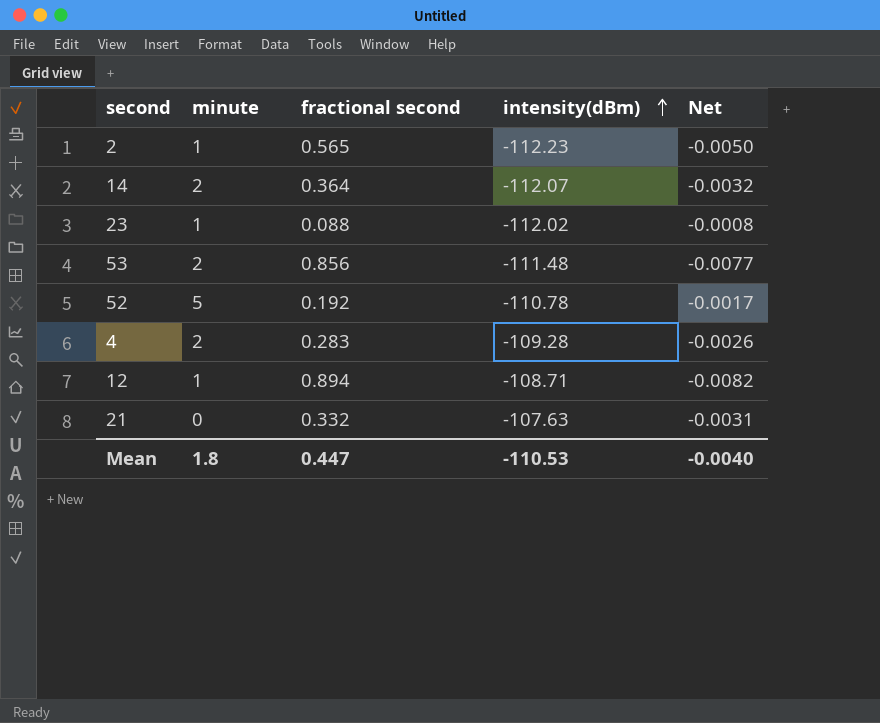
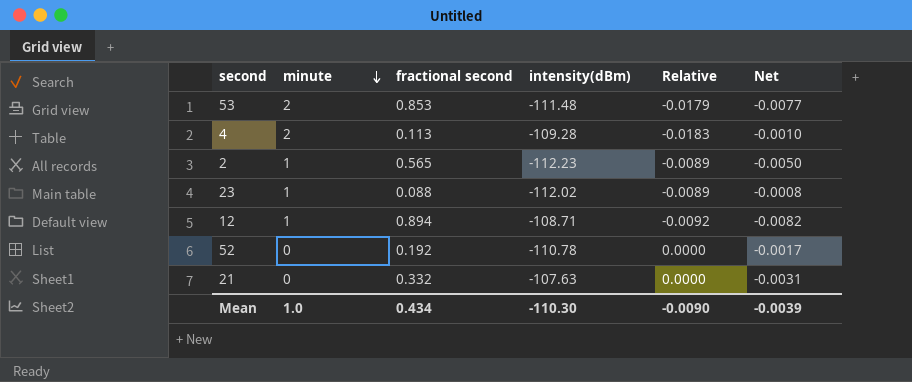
row order: intensity(dBm) ascending -> minute descending
column Relative | formula: none -> [minute] / [intensity(dBm)]
row 14: 2 | 0.364 | -112.07 | -0.0032 -> none
53 | fractional second: 0.856 -> 0.853
4 | fractional second: 0.283 -> 0.113
4 | Net: -0.0026 -> -0.0010
52 | minute: 5 -> 0
Mean | minute: 1.8 -> 1.0
Mean | fractional second: 0.447 -> 0.434
Mean | intensity(dBm): -110.53 -> -110.30
Mean | Net: -0.0040 -> -0.0039

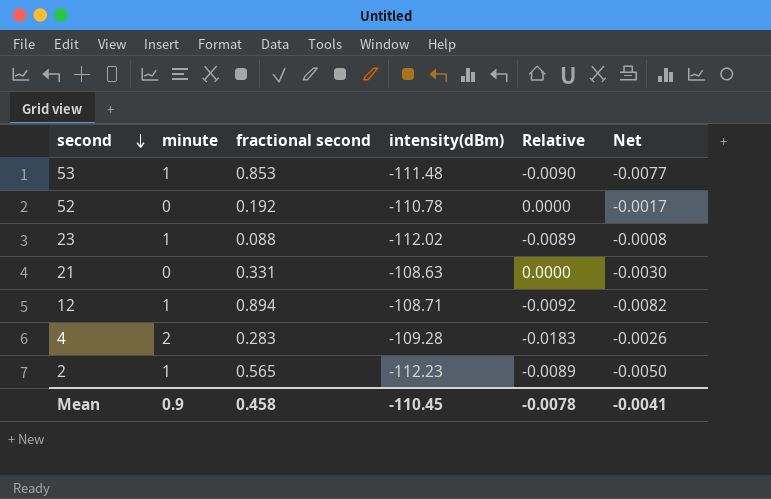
row order: minute descending -> second descending
53 | minute: 2 -> 1
53 | Relative: -0.0179 -> -0.0090
21 | fractional second: 0.332 -> 0.331
21 | intensity(dBm): -107.63 -> -108.63
21 | Net: -0.0031 -> -0.0030
4 | fractional second: 0.113 -> 0.283
4 | Net: -0.0010 -> -0.0026
Mean | minute: 1.0 -> 0.9
Mean | fractional second: 0.434 -> 0.458
Mean | intensity(dBm): -110.30 -> -110.45
Mean | Relative: -0.0090 -> -0.0078
Mean | Net: -0.0039 -> -0.0041

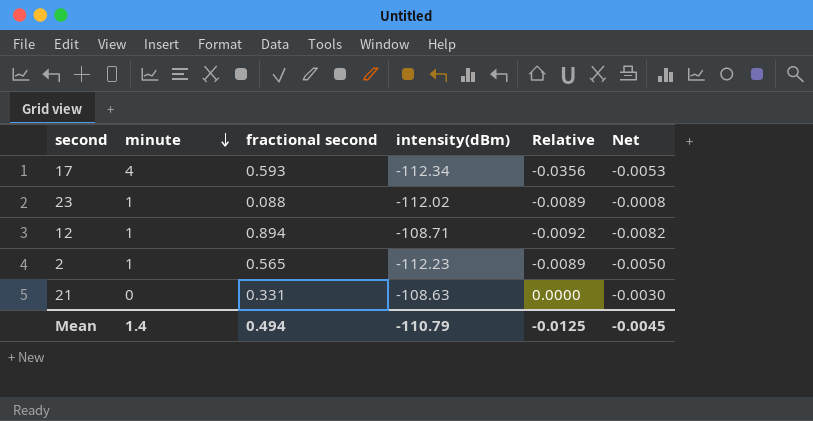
row order: second descending -> minute descending
row 53: 1 | 0.853 | -111.48 | -0.0090 | -0.0077 -> none
row 52: 0 | 0.192 | -110.78 | 0.0000 | -0.0017 -> none
row 4: 2 | 0.283 | -109.28 | -0.0183 | -0.0026 -> none
row 17: none -> 4 | 0.593 | -112.34 | -0.0356 | -0.0053
Mean | minute: 0.9 -> 1.4
Mean | fractional second: 0.458 -> 0.494
Mean | intensity(dBm): -110.45 -> -110.79
Mean | Relative: -0.0078 -> -0.0125
Mean | Net: -0.0041 -> -0.0045

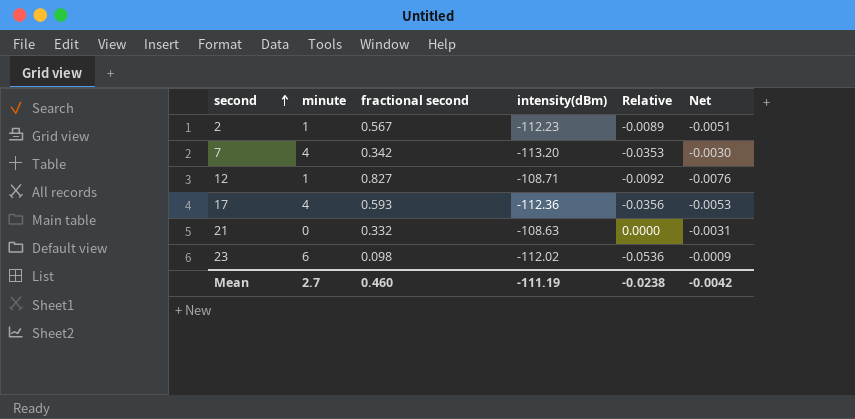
row order: minute descending -> second ascending
2 | fractional second: 0.565 -> 0.567
2 | Net: -0.0050 -> -0.0051
row 7: none -> 4 | 0.342 | -113.20 | -0.0353 | -0.0030
12 | fractional second: 0.894 -> 0.827
12 | Net: -0.0082 -> -0.0076
17 | intensity(dBm): -112.34 -> -112.36
21 | fractional second: 0.331 -> 0.332
21 | Net: -0.0030 -> -0.0031
23 | minute: 1 -> 6
23 | fractional second: 0.088 -> 0.098
23 | Relative: -0.0089 -> -0.0536
23 | Net: -0.0008 -> -0.0009
Mean | minute: 1.4 -> 2.7
Mean | fractional second: 0.494 -> 0.460
Mean | intensity(dBm): -110.79 -> -111.19
Mean | Relative: -0.0125 -> -0.0238
Mean | Net: -0.0045 -> -0.0042

